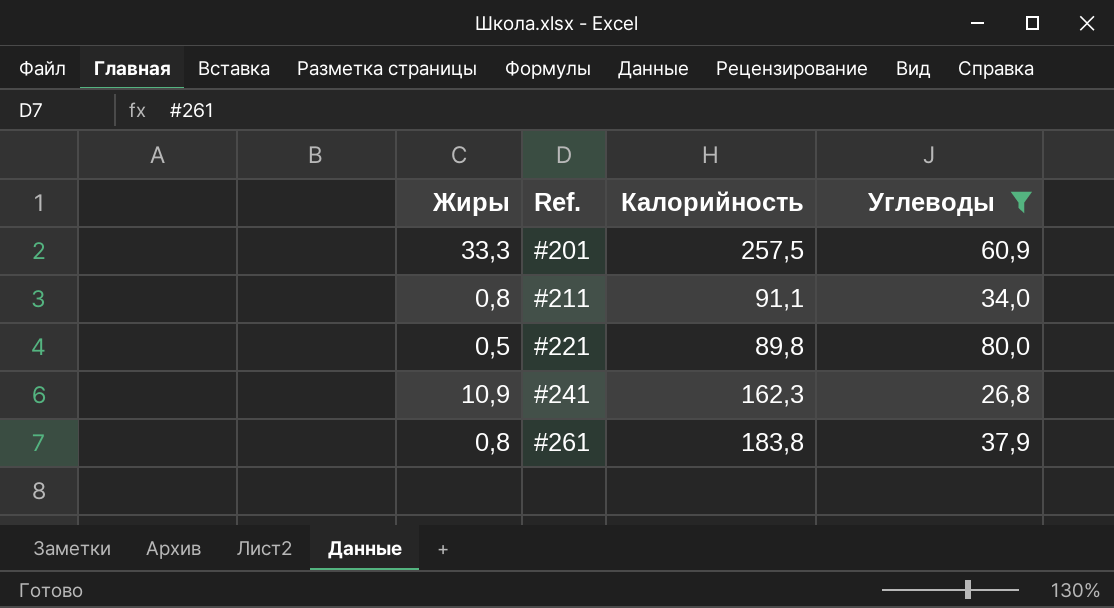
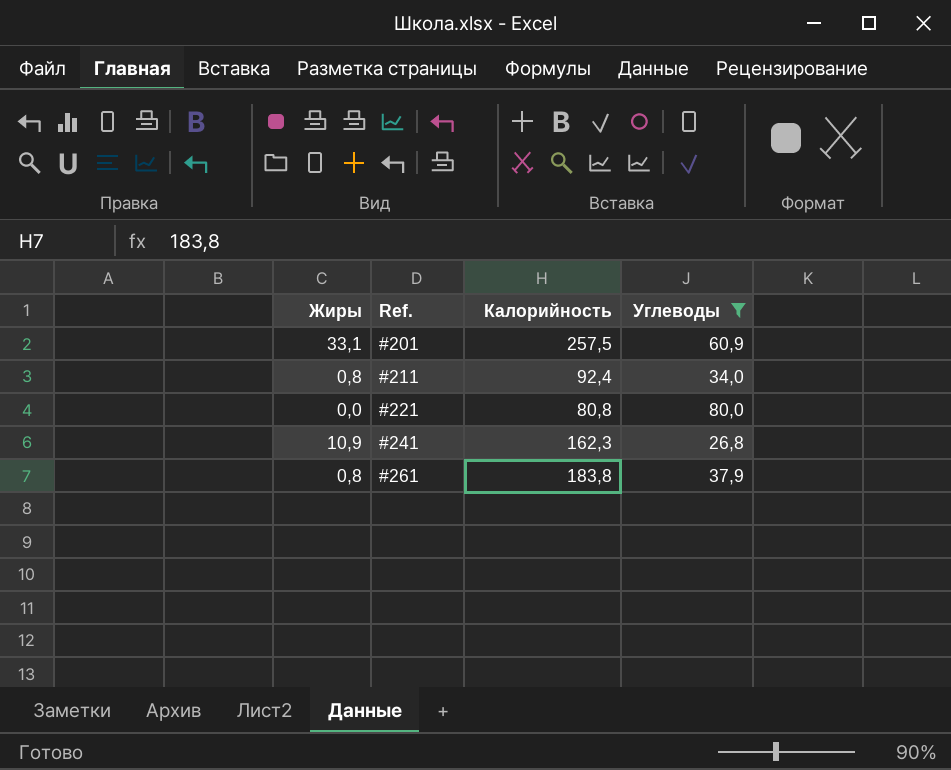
#201 | Жиры: 33,3 -> 33,1
#211 | Калорийность: 91,1 -> 92,4
#221 | Жиры: 0,5 -> 0,0
#221 | Калорийность: 89,8 -> 80,8

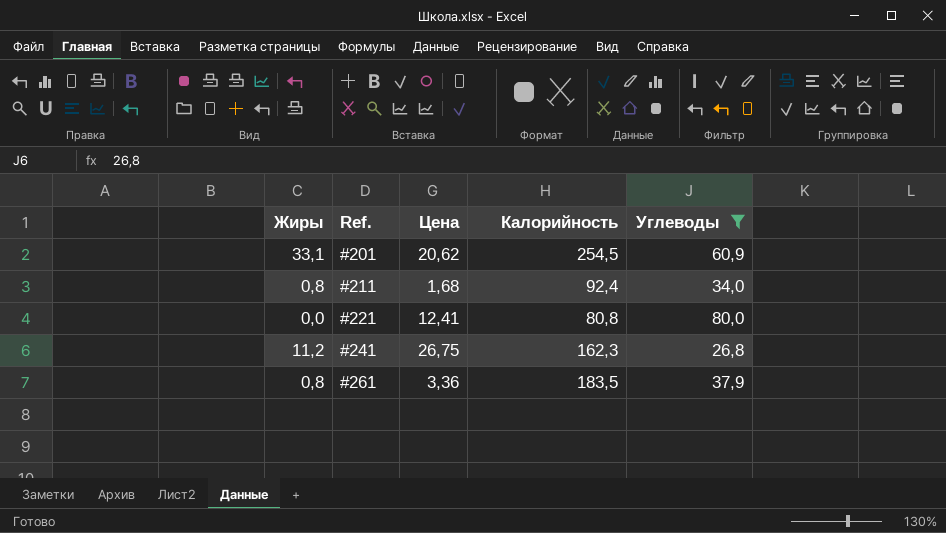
column Цена | position: none -> 3
#201 | Калорийность: 257,5 -> 254,5
#241 | Жиры: 10,9 -> 11,2
#261 | Калорийность: 183,8 -> 183,5

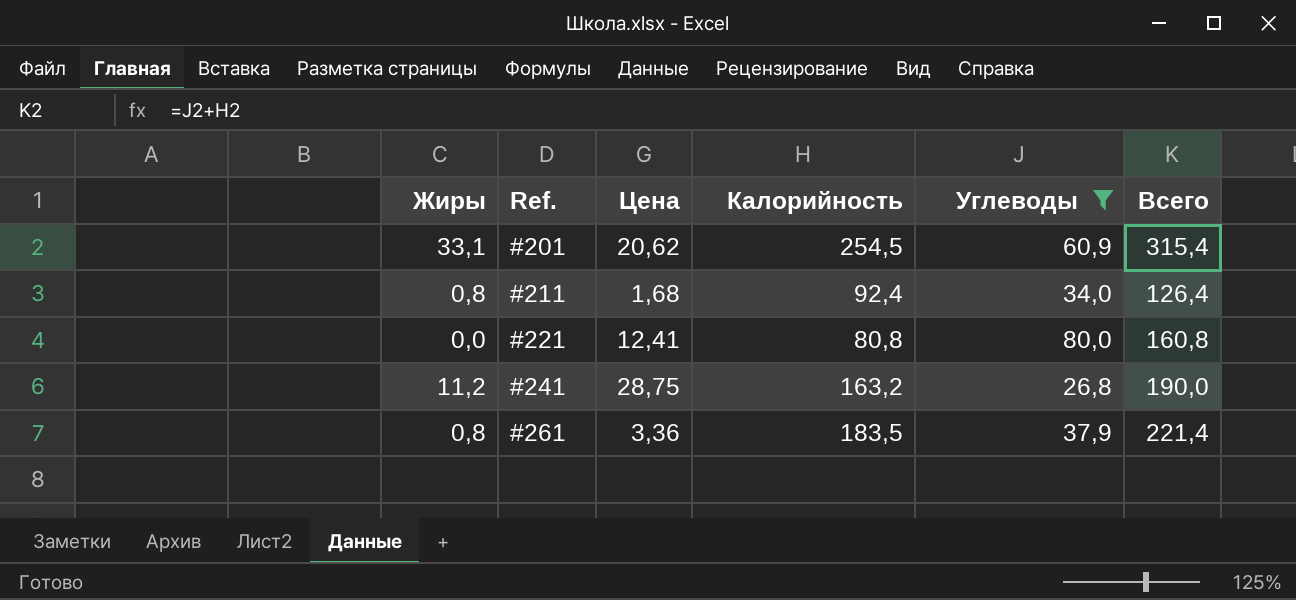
column Всего | formula: none -> [Калорийность] + [Углеводы]
#241 | Цена: 26,75 -> 28,75
#241 | Калорийность: 162,3 -> 163,2

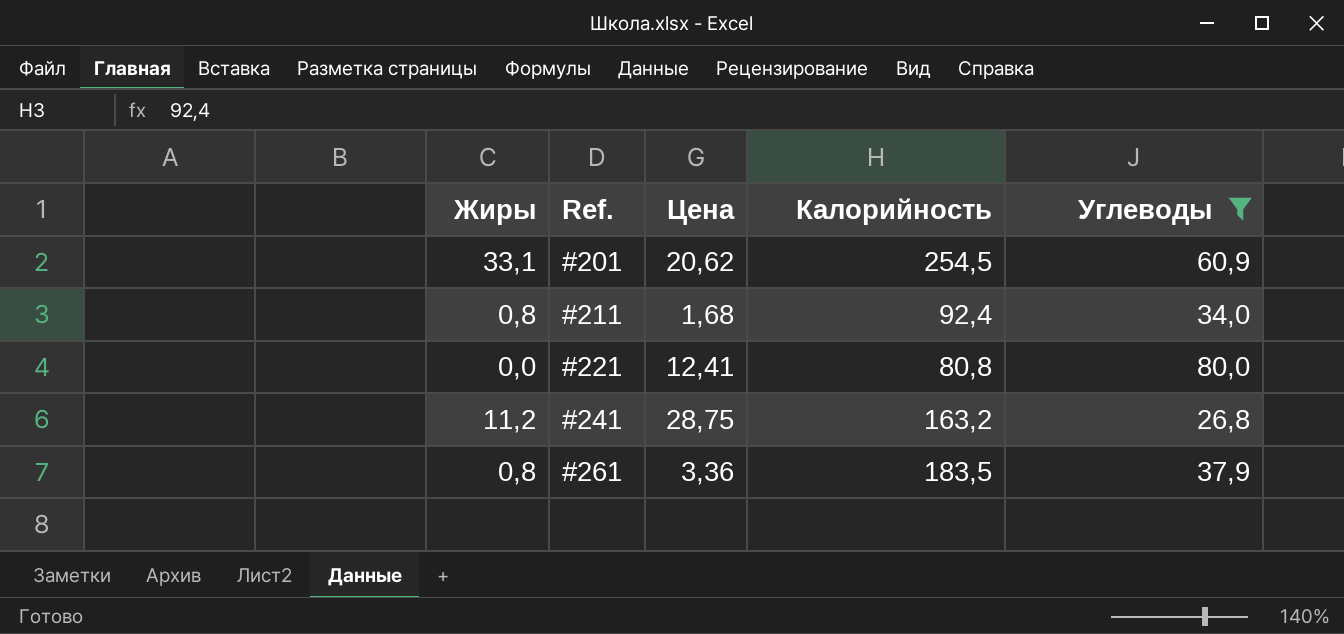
column Всего | formula: [Калорийность] + [Углеводы] -> none

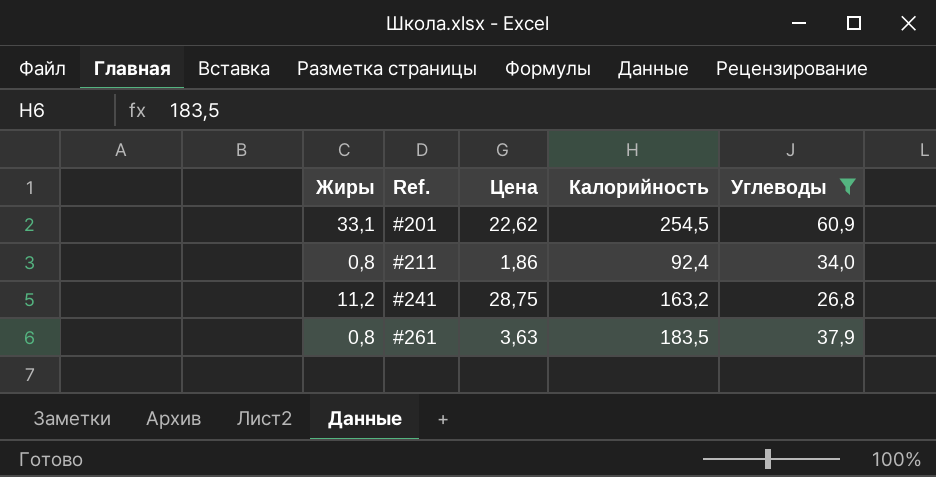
row #221: 0,0 | 12,41 | 80,8 | 80,0 -> none
#201 | Цена: 20,62 -> 22,62
#211 | Цена: 1,68 -> 1,86
#261 | Цена: 3,36 -> 3,63

